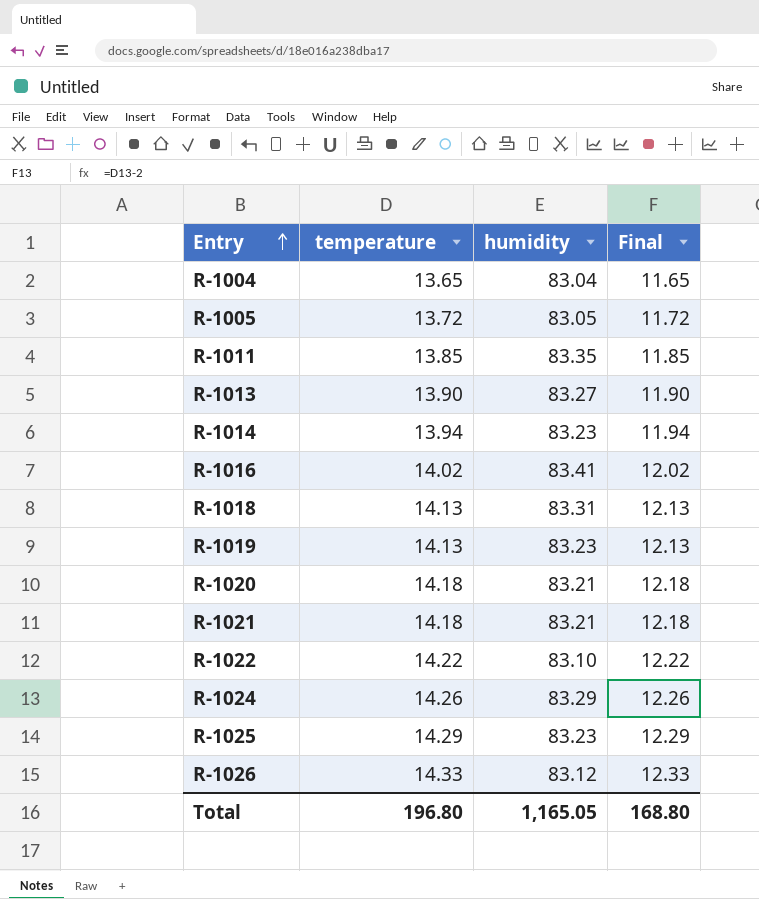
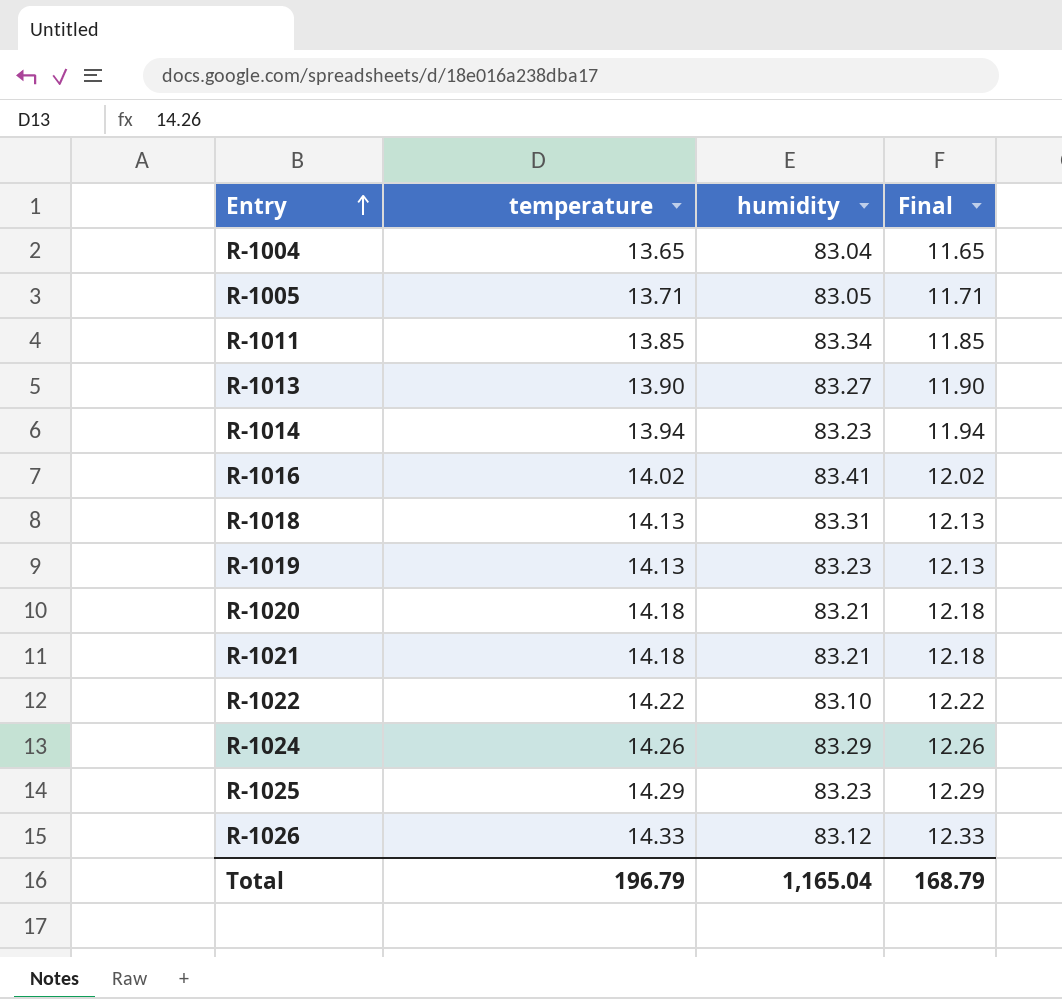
R-1005 | temperature: 13.72 -> 13.71
R-1005 | Final: 11.72 -> 11.71
R-1011 | humidity: 83.35 -> 83.34
Total | temperature: 196.80 -> 196.79
Total | humidity: 1,165.05 -> 1,165.04
Total | Final: 168.80 -> 168.79

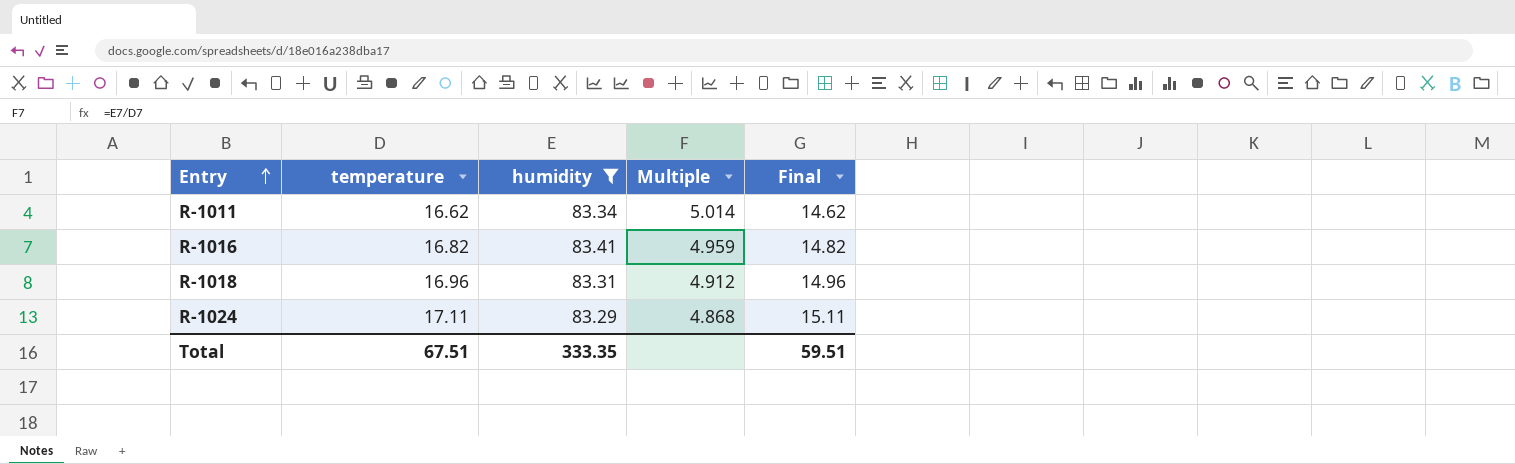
filter: none -> humidity >= 83.29
column Multiple | formula: none -> [humidity] / [temperature]
R-1011 | temperature: 13.85 -> 16.62
R-1011 | Final: 11.85 -> 14.62
R-1016 | temperature: 14.02 -> 16.82
R-1016 | Final: 12.02 -> 14.82
R-1018 | temperature: 14.13 -> 16.96
R-1018 | Final: 12.13 -> 14.96
R-1024 | temperature: 14.26 -> 17.11
R-1024 | Final: 12.26 -> 15.11
Total | temperature: 196.79 -> 67.51
Total | humidity: 1,165.04 -> 333.35
Total | Final: 168.79 -> 59.51

